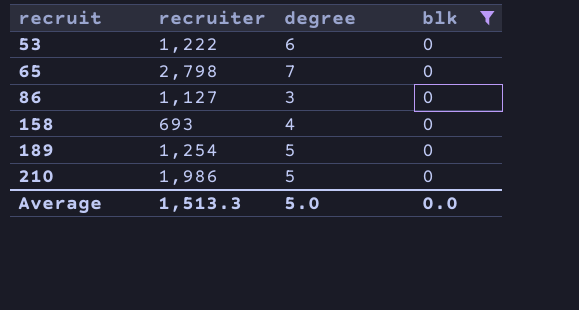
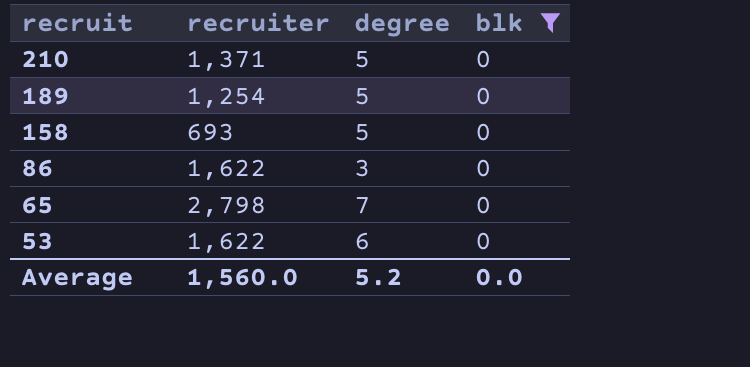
row order: recruit ascending -> recruit descending
210 | recruiter: 1,986 -> 1,371
158 | degree: 4 -> 5
86 | recruiter: 1,127 -> 1,622
53 | recruiter: 1,222 -> 1,622
Average | recruiter: 1,513.3 -> 1,560.0
Average | degree: 5.0 -> 5.2

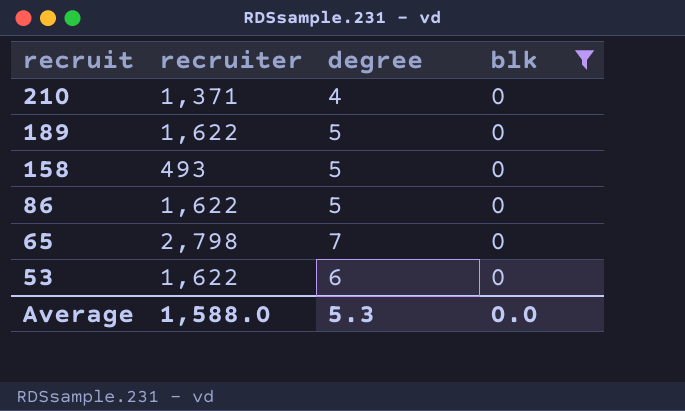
210 | degree: 5 -> 4
189 | recruiter: 1,254 -> 1,622
158 | recruiter: 693 -> 493
86 | degree: 3 -> 5
Average | recruiter: 1,560.0 -> 1,588.0
Average | degree: 5.2 -> 5.3

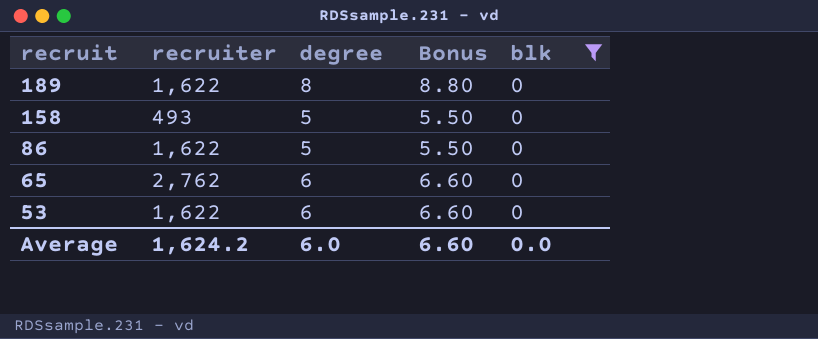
column Bonus | formula: none -> [degree] * 1.1
row 210: 1,371 | 4 | 0 -> none
189 | degree: 5 -> 8
65 | recruiter: 2,798 -> 2,762
65 | degree: 7 -> 6
Average | recruiter: 1,588.0 -> 1,624.2
Average | degree: 5.3 -> 6.0

